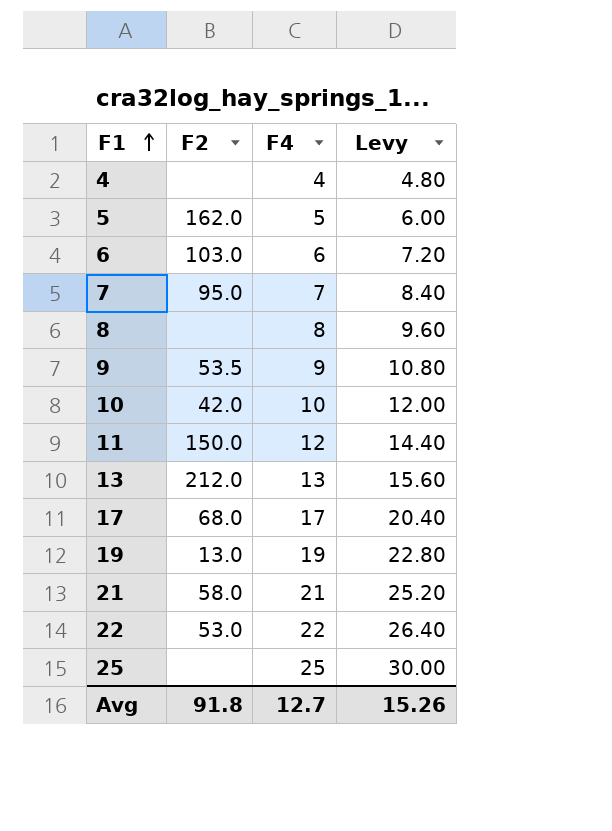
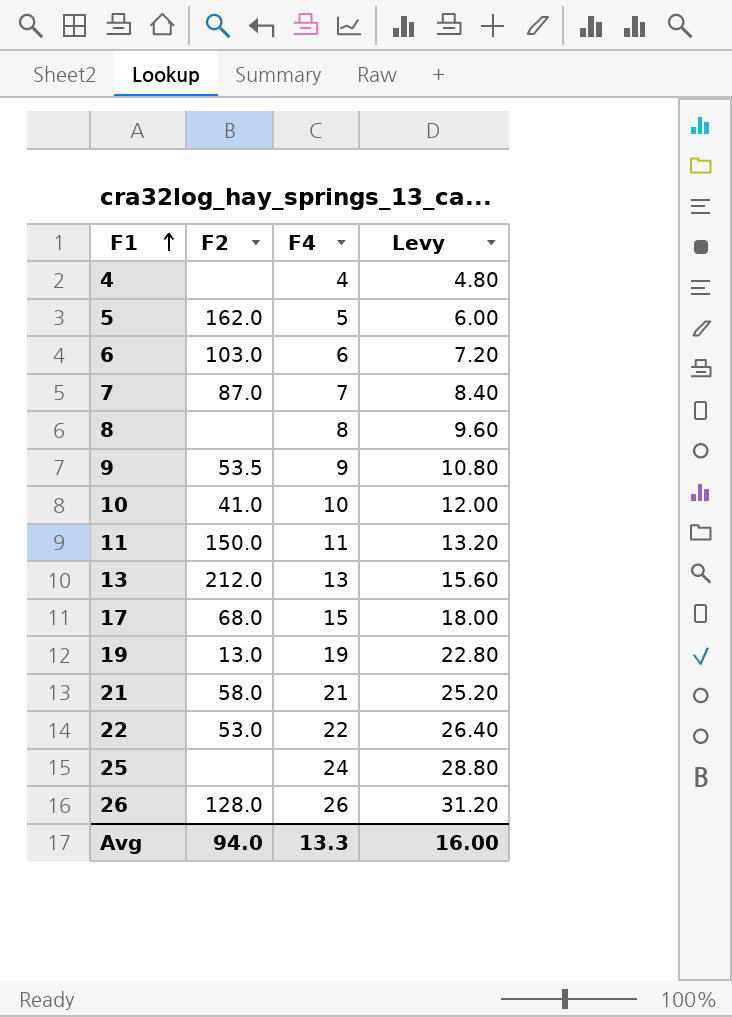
7 | F2: 95.0 -> 87.0
10 | F2: 42.0 -> 41.0
11 | F4: 12 -> 11
11 | Levy: 14.40 -> 13.20
17 | F4: 17 -> 15
17 | Levy: 20.40 -> 18.00
25 | F4: 25 -> 24
25 | Levy: 30.00 -> 28.80
row 26: none -> 128.0 | 26 | 31.20
Avg | F2: 91.8 -> 94.0
Avg | F4: 12.7 -> 13.3
Avg | Levy: 15.26 -> 16.00

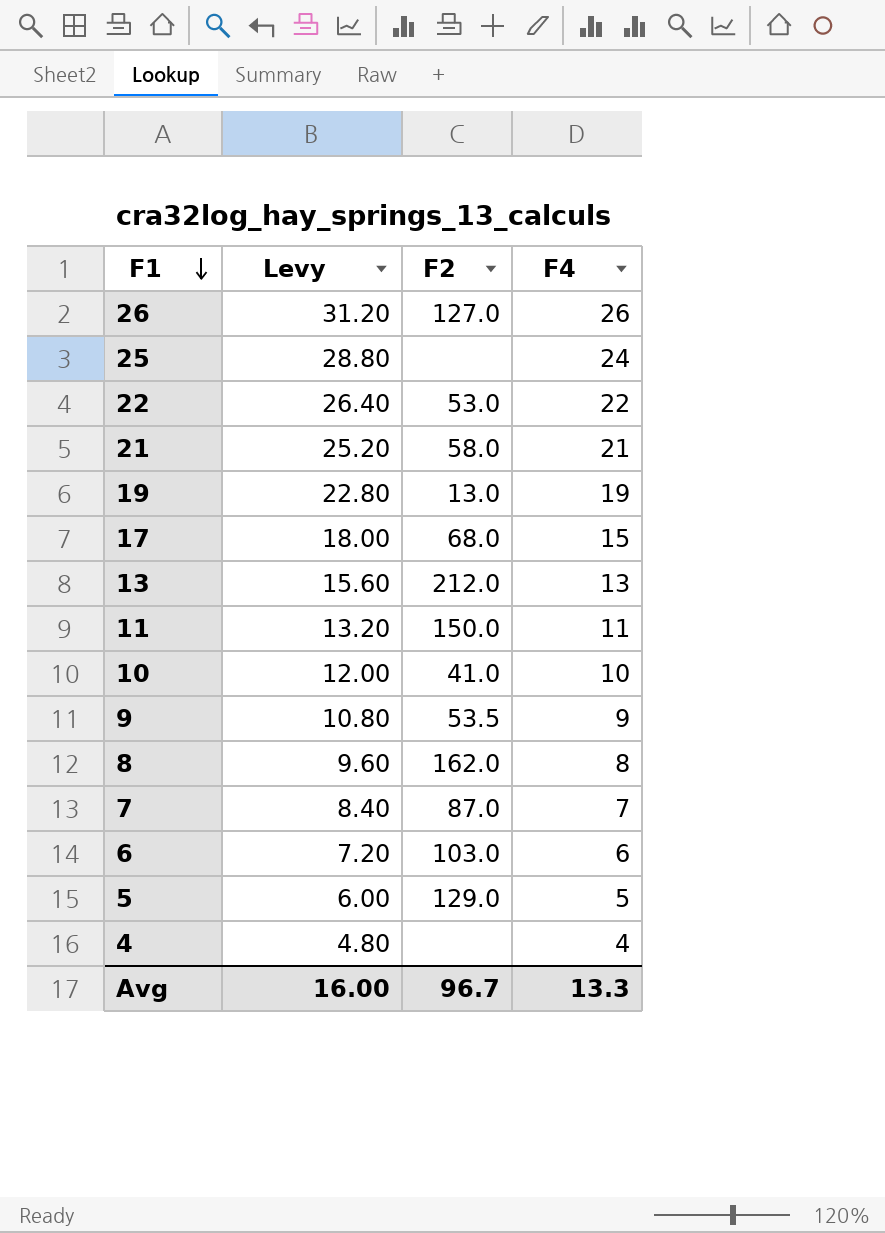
row order: F1 ascending -> F1 descending
column Levy | position: 4 -> 2
26 | F2: 128.0 -> 127.0
8 | F2: none -> 162.0
5 | F2: 162.0 -> 129.0
Avg | F2: 94.0 -> 96.7

